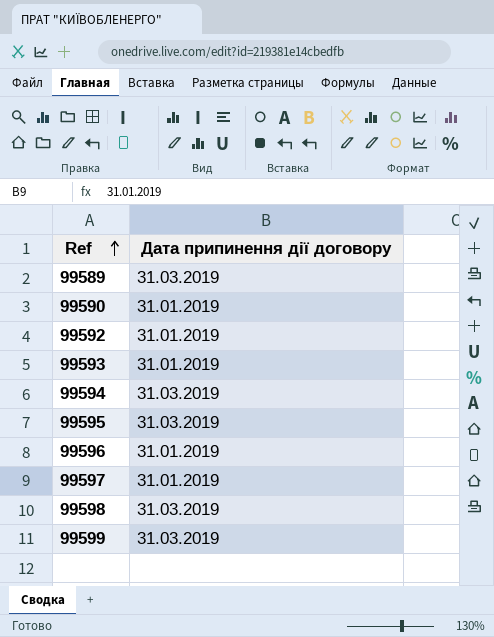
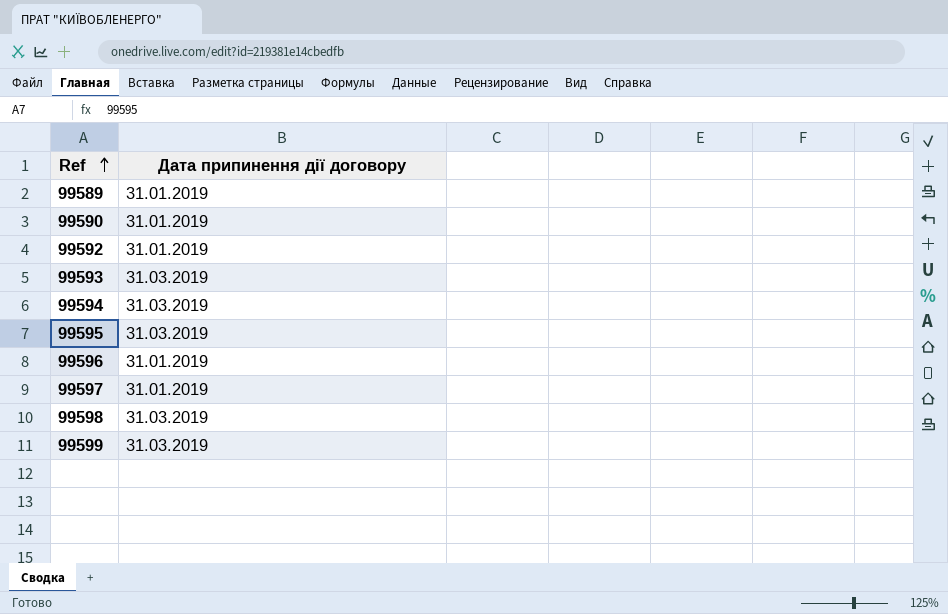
99589 | Дата припинення дії договору: 31.03.2019 -> 31.01.2019
99593 | Дата припинення дії договору: 31.01.2019 -> 31.03.2019

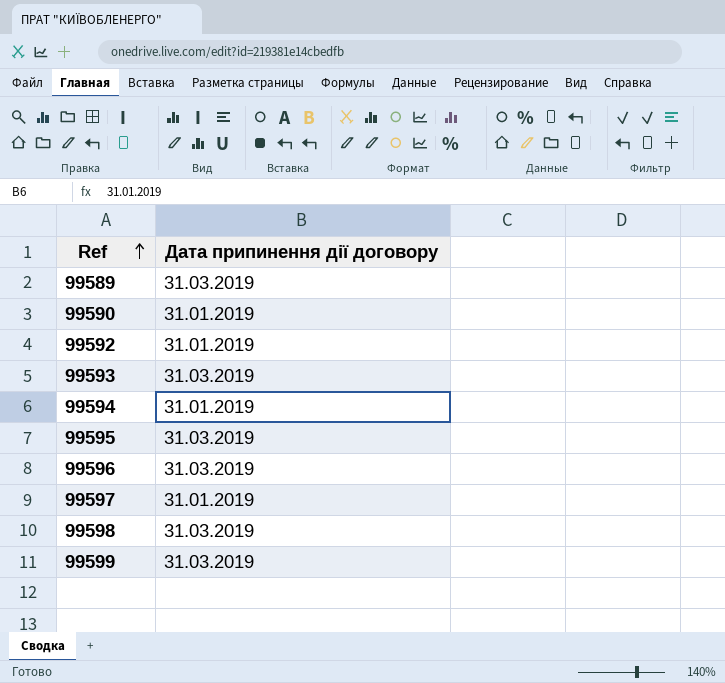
99589 | Дата припинення дії договору: 31.01.2019 -> 31.03.2019
99594 | Дата припинення дії договору: 31.03.2019 -> 31.01.2019
99596 | Дата припинення дії договору: 31.01.2019 -> 31.03.2019

